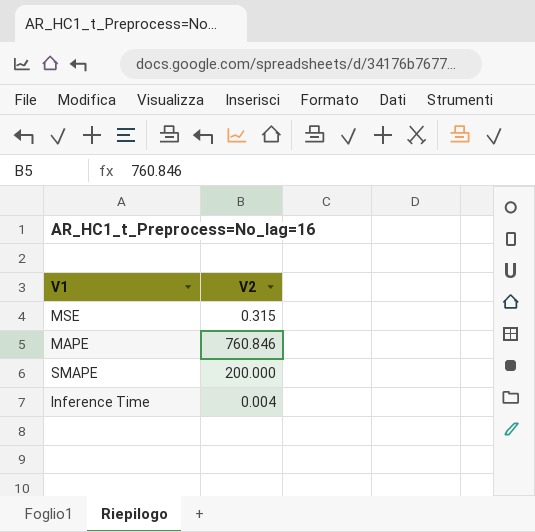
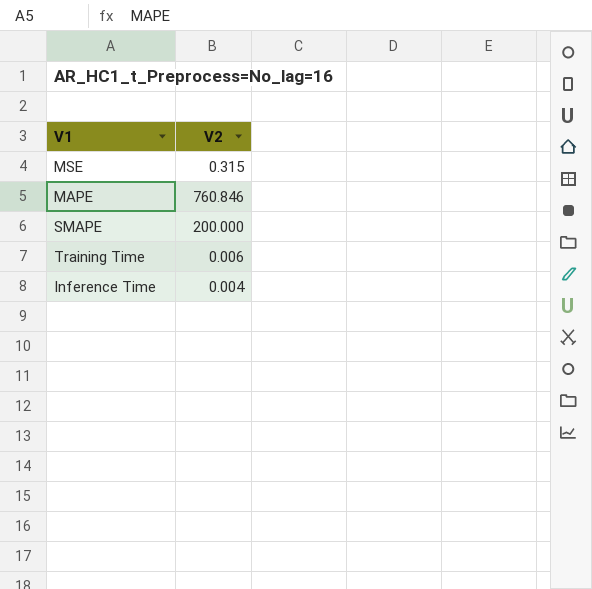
row Training Time: none -> 0.006

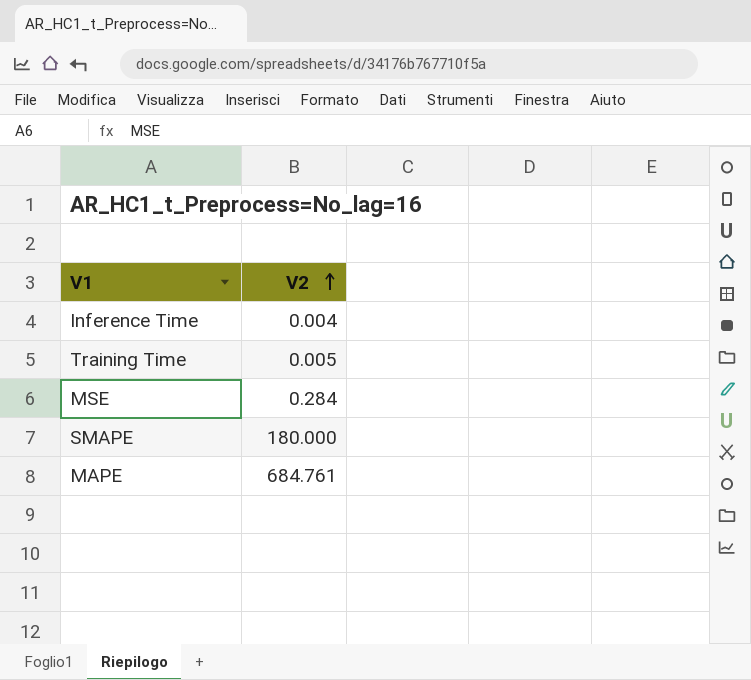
row order: none -> V2 ascending
Training Time | V2: 0.006 -> 0.005
MSE | V2: 0.315 -> 0.284
SMAPE | V2: 200.000 -> 180.000
MAPE | V2: 760.846 -> 684.761

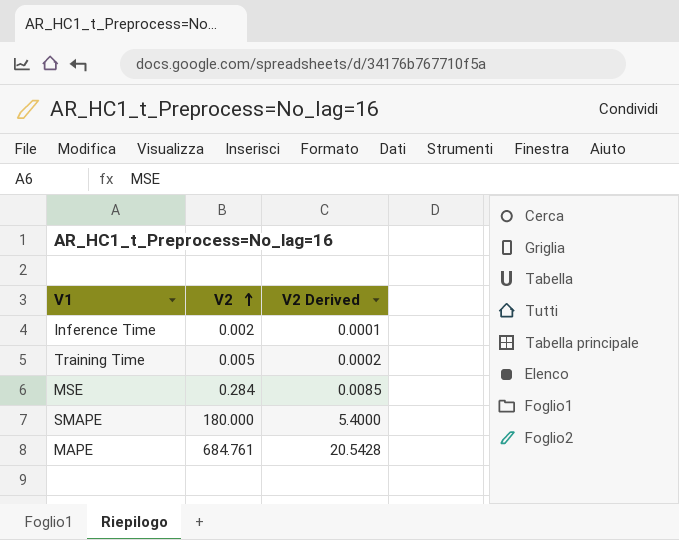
column V2 Derived | formula: none -> [V2] * 0.03
Inference Time | V2: 0.004 -> 0.002

